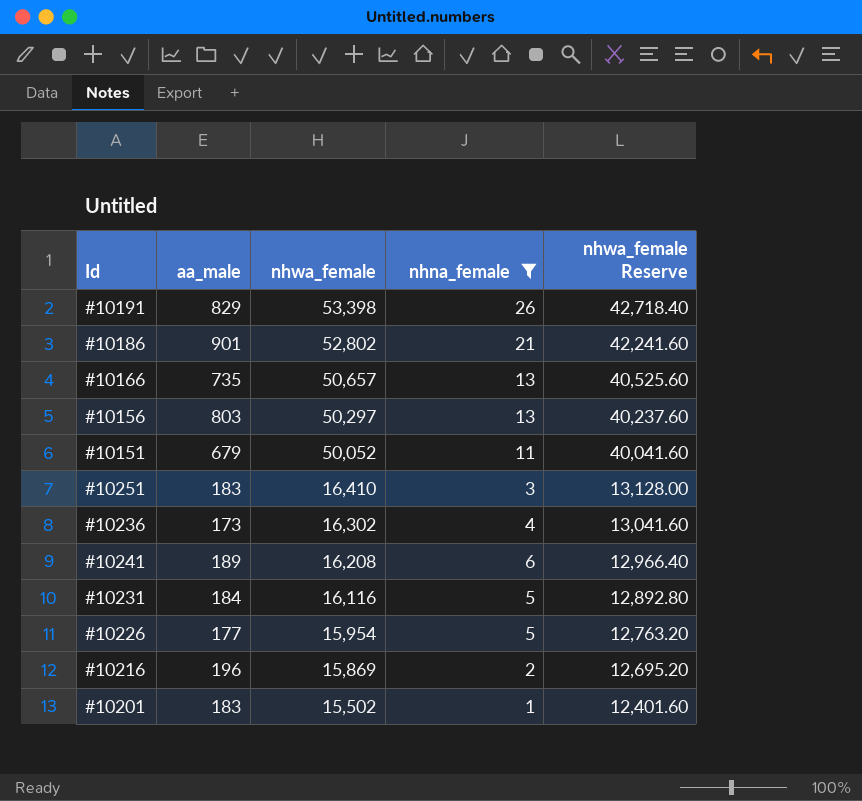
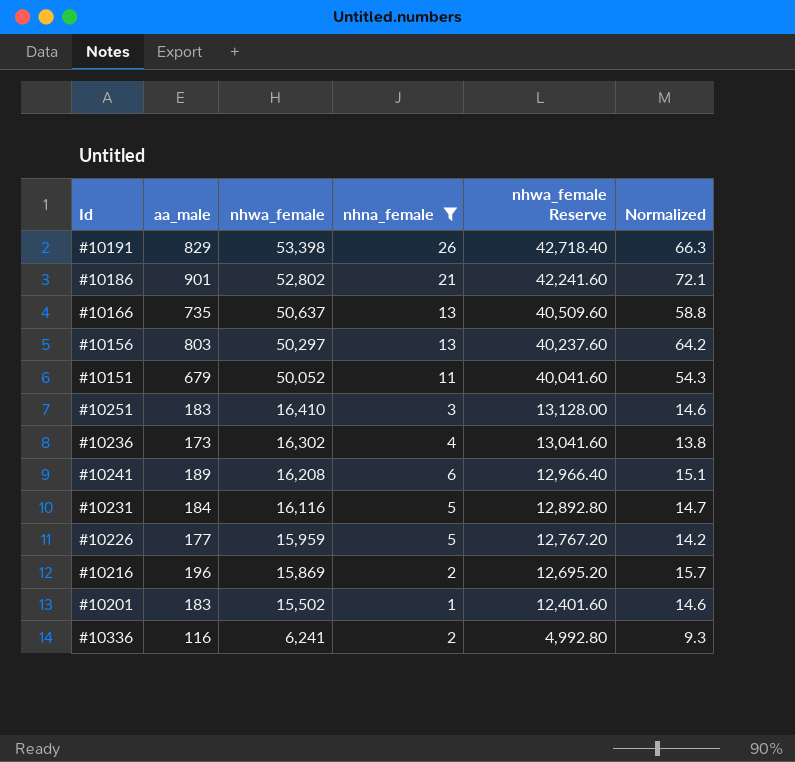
column Normalized | formula: none -> [aa_male] * 0.08
#10166 | nhwa_female: 50,657 -> 50,637
#10166 | nhwa_female Reserve: 40,525.60 -> 40,509.60
#10226 | nhwa_female: 15,954 -> 15,959
#10226 | nhwa_female Reserve: 12,763.20 -> 12,767.20
row #10336: none -> 116 | 6,241 | 2 | 4,992.80 | 9.3

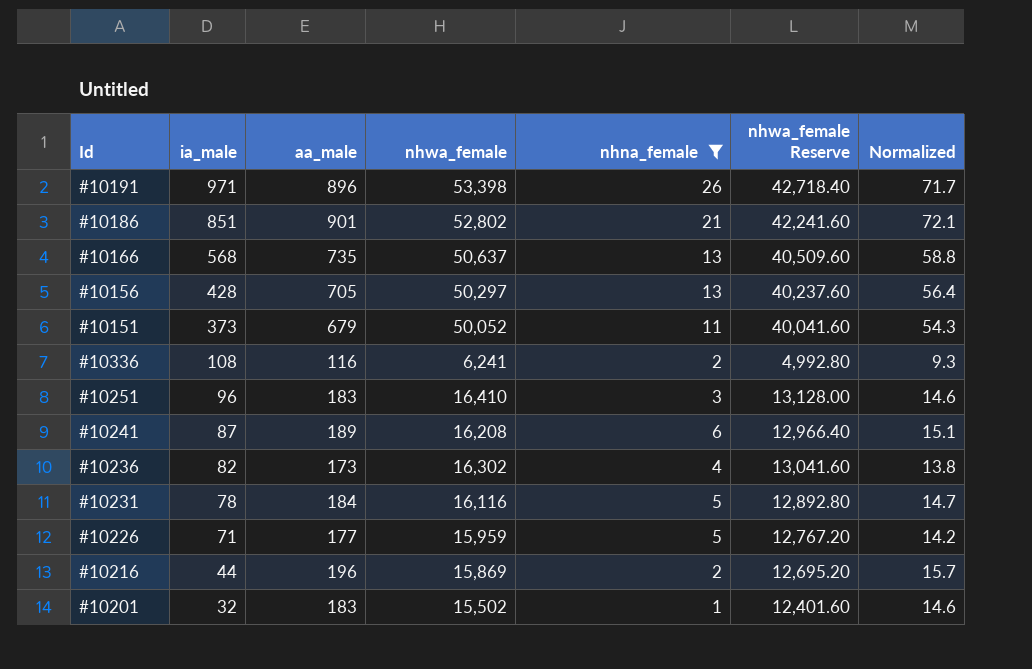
row order: nhwa_female descending -> ia_male descending
column ia_male | position: none -> 2
#10191 | aa_male: 829 -> 896
#10191 | Normalized: 66.3 -> 71.7
#10156 | aa_male: 803 -> 705
#10156 | Normalized: 64.2 -> 56.4

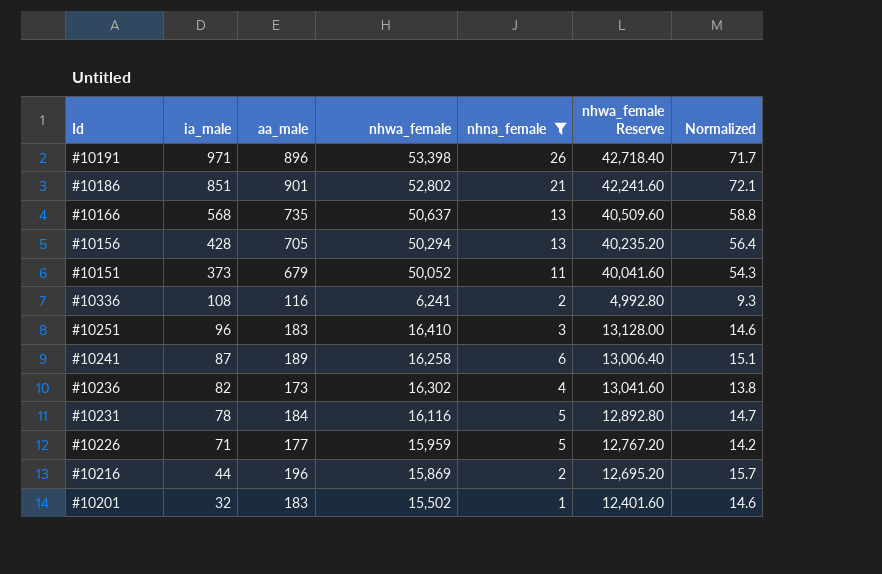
#10156 | nhwa_female: 50,297 -> 50,294
#10156 | nhwa_female Reserve: 40,237.60 -> 40,235.20
#10241 | nhwa_female: 16,208 -> 16,258
#10241 | nhwa_female Reserve: 12,966.40 -> 13,006.40

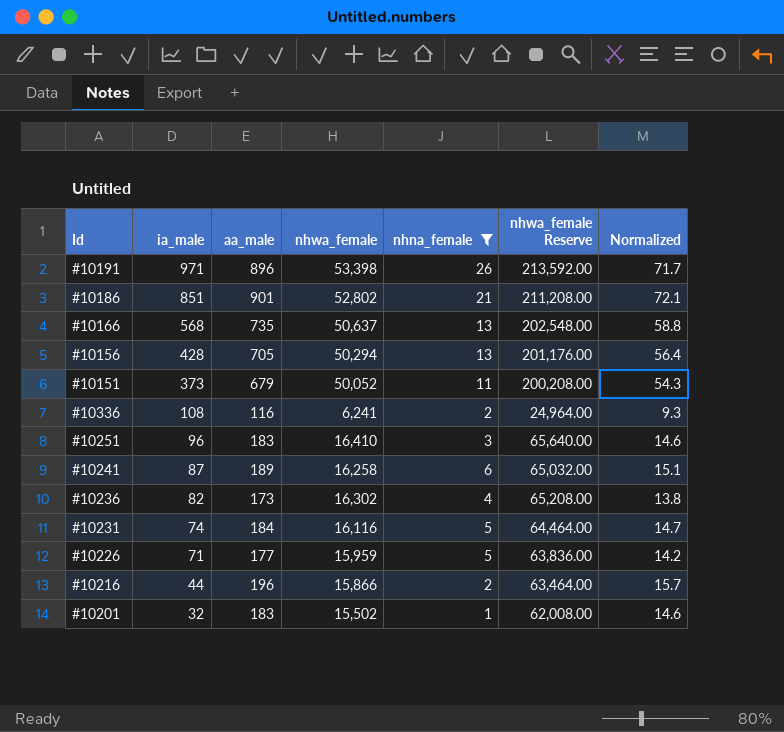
column nhwa_female Reserve | formula: [nhwa_female] * 0.8 -> [nhwa_female] * 4
#10231 | ia_male: 78 -> 74
#10216 | nhwa_female: 15,869 -> 15,866

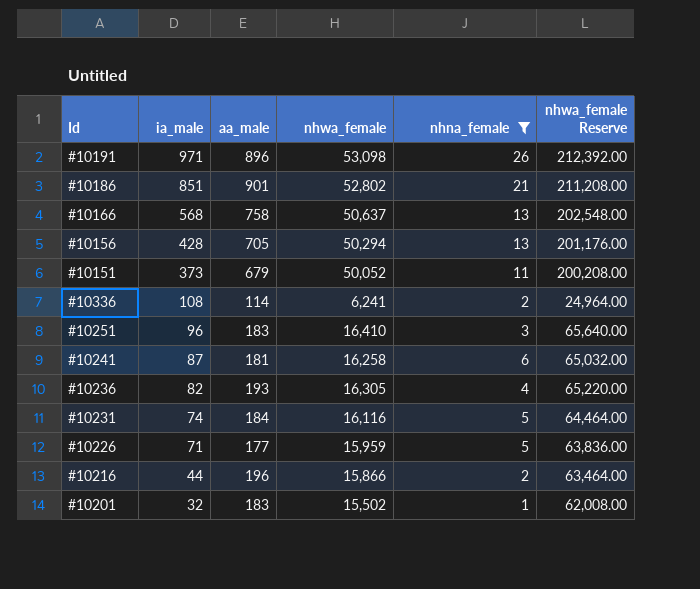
column Normalized | formula: [aa_male] * 0.08 -> none
#10191 | nhwa_female: 53,398 -> 53,098
#10191 | nhwa_female Reserve: 213,592.00 -> 212,392.00
#10166 | aa_male: 735 -> 758
#10336 | aa_male: 116 -> 114
#10241 | aa_male: 189 -> 181
#10236 | aa_male: 173 -> 193
#10236 | nhwa_female: 16,302 -> 16,305
#10236 | nhwa_female Reserve: 65,208.00 -> 65,220.00

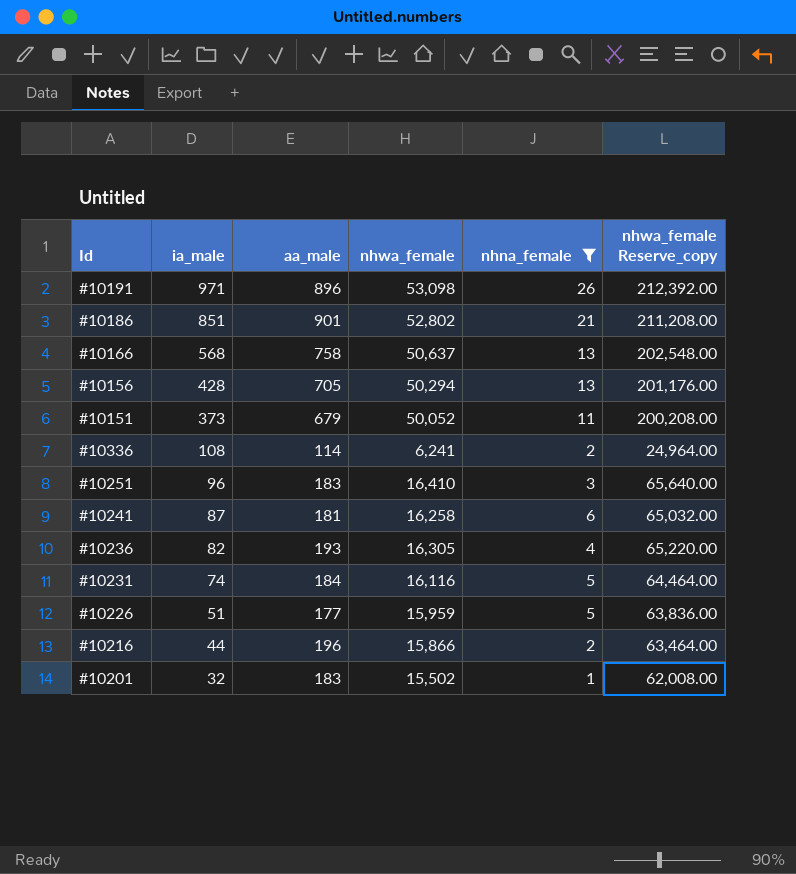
column name: nhwa_female Reserve -> nhwa_female Reserve_copy
#10226 | ia_male: 71 -> 51

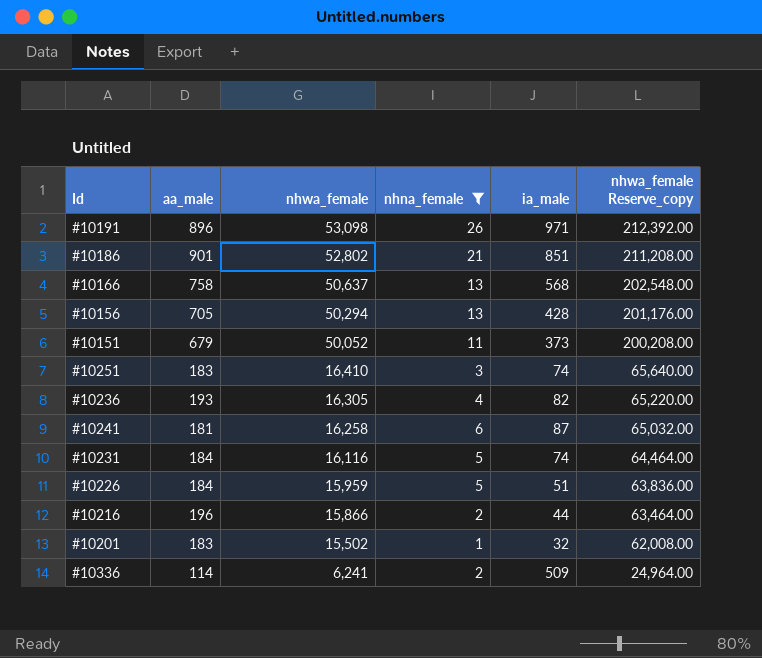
row order: ia_male descending -> nhwa_female descending
column ia_male | position: 2 -> 5
#10251 | ia_male: 96 -> 74
#10226 | aa_male: 177 -> 184
#10336 | ia_male: 108 -> 509

